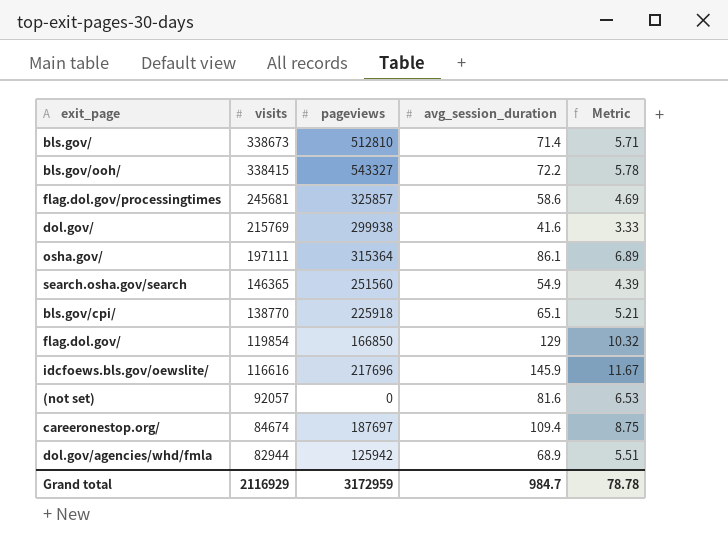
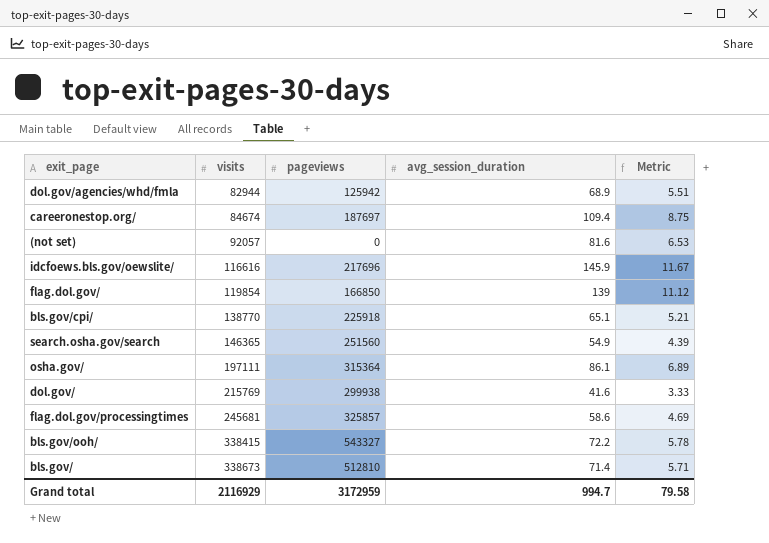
row order: visits descending -> visits ascending
flag.dol.gov/ | avg_session_duration: 129 -> 139
flag.dol.gov/ | Metric: 10.32 -> 11.12
Grand total | avg_session_duration: 984.7 -> 994.7
Grand total | Metric: 78.78 -> 79.58

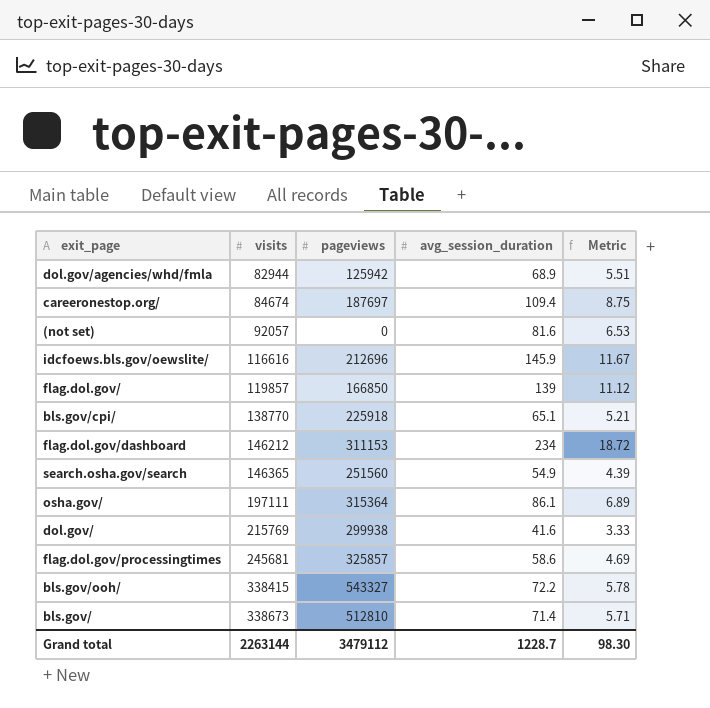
idcfoews.bls.gov/oewslite/ | pageviews: 217696 -> 212696
flag.dol.gov/ | visits: 119854 -> 119857
row flag.dol.gov/dashboard: none -> 146212 | 311153 | 234 | 18.72
Grand total | visits: 2116929 -> 2263144
Grand total | pageviews: 3172959 -> 3479112
Grand total | avg_session_duration: 994.7 -> 1228.7
Grand total | Metric: 79.58 -> 98.30

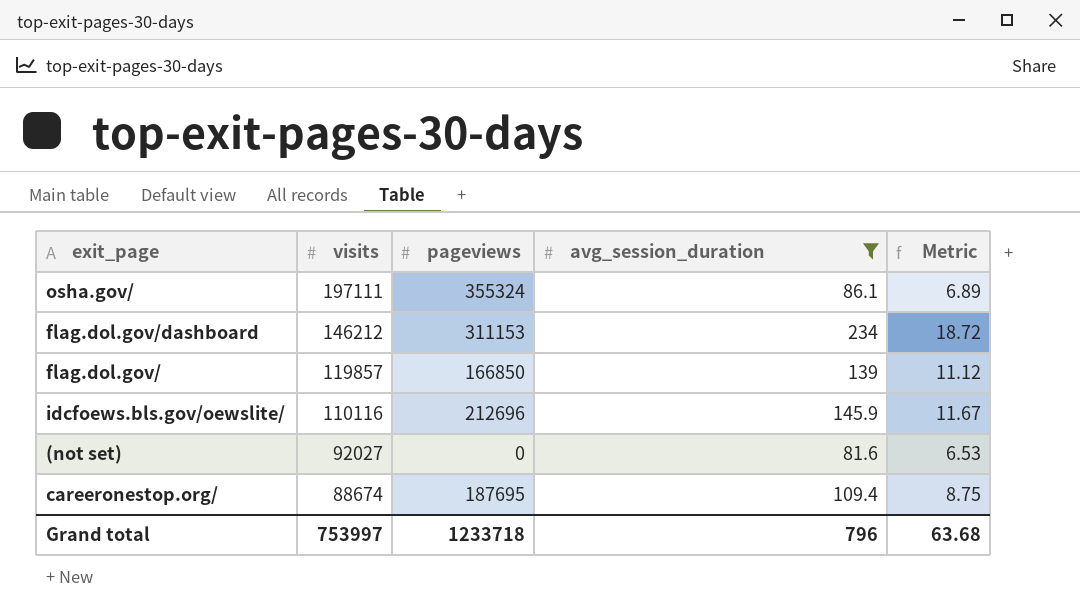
filter: none -> avg_session_duration >= 81.6
row order: visits ascending -> visits descending
osha.gov/ | pageviews: 315364 -> 355324
idcfoews.bls.gov/oewslite/ | visits: 116616 -> 110116
(not set) | visits: 92057 -> 92027
careeronestop.org/ | visits: 84674 -> 88674
careeronestop.org/ | pageviews: 187697 -> 187695
Grand total | visits: 2263144 -> 753997
Grand total | pageviews: 3479112 -> 1233718
Grand total | avg_session_duration: 1228.7 -> 796
Grand total | Metric: 98.30 -> 63.68

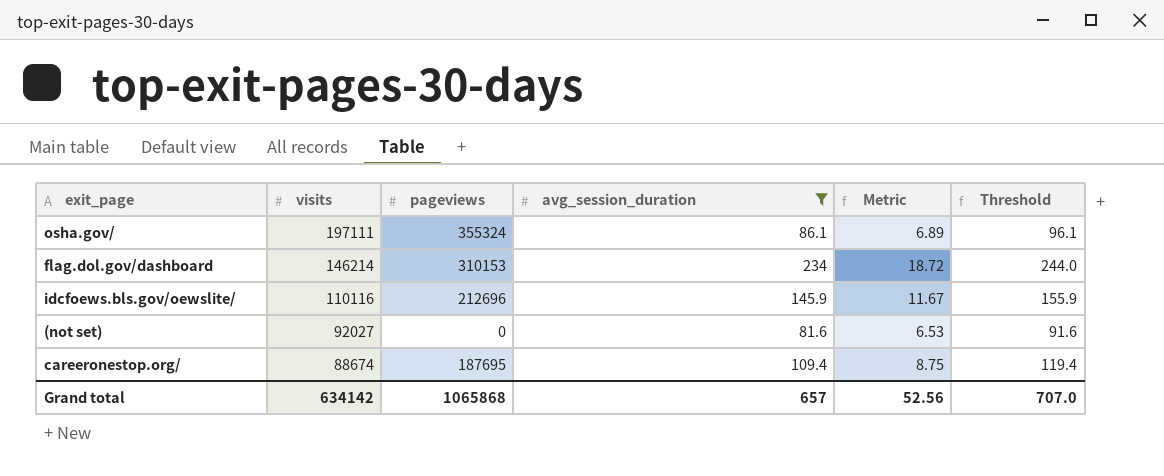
column Threshold | formula: none -> [avg_session_duration] + 10
row flag.dol.gov/: 119857 | 166850 | 139 | 11.12 -> none
flag.dol.gov/dashboard | visits: 146212 -> 146214
flag.dol.gov/dashboard | pageviews: 311153 -> 310153
Grand total | visits: 753997 -> 634142
Grand total | pageviews: 1233718 -> 1065868
Grand total | avg_session_duration: 796 -> 657
Grand total | Metric: 63.68 -> 52.56

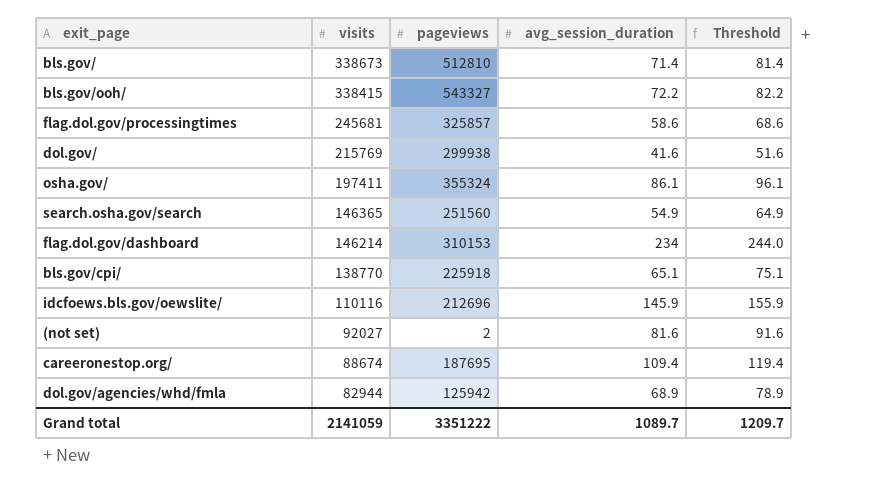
filter: avg_session_duration >= 81.6 -> none
column Metric | formula: [avg_session_duration] * 0.08 -> none
osha.gov/ | visits: 197111 -> 197411
(not set) | pageviews: 0 -> 2
Grand total | visits: 634142 -> 2141059
Grand total | pageviews: 1065868 -> 3351222
Grand total | avg_session_duration: 657 -> 1089.7
Grand total | Threshold: 707.0 -> 1209.7

